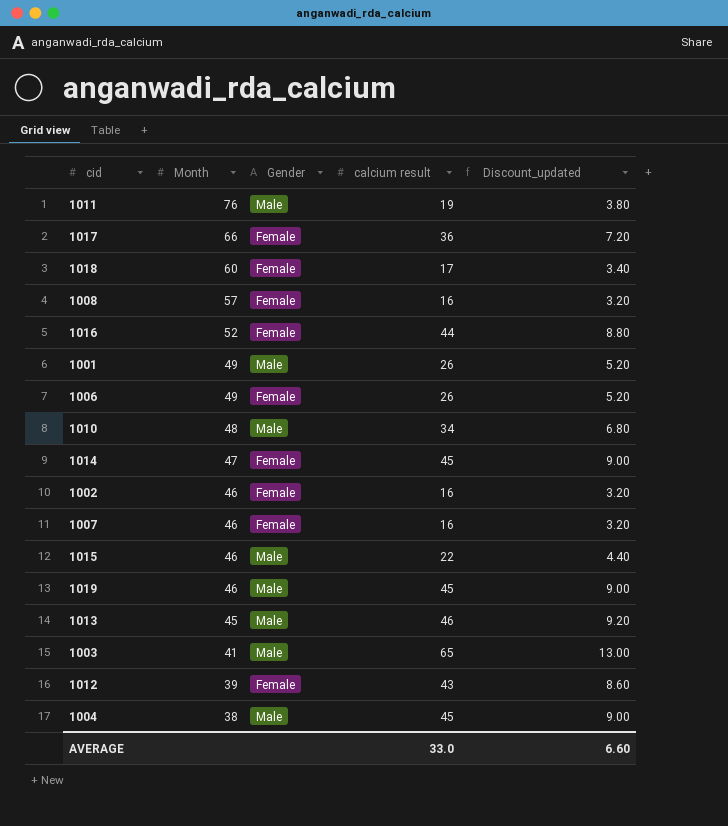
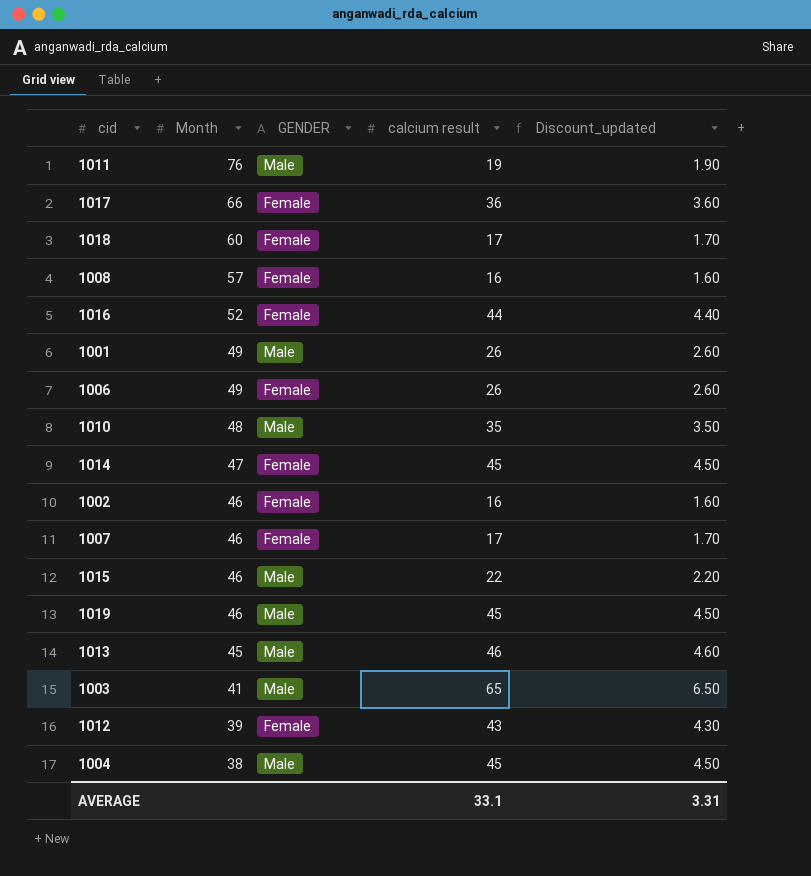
column name: Gender -> GENDER
column Discount_updated | formula: [calcium result] * 0.2 -> [calcium result] * 0.1
1010 | calcium result: 34 -> 35
1007 | calcium result: 16 -> 17
AVERAGE | calcium result: 33.0 -> 33.1
AVERAGE | Discount_updated: 6.60 -> 3.31

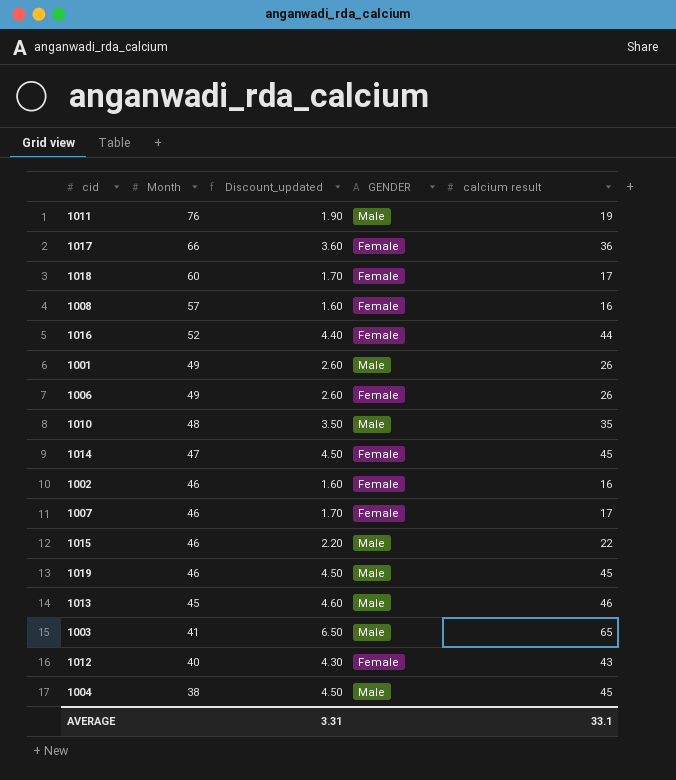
column Discount_updated | position: 5 -> 3
1012 | Month: 39 -> 40

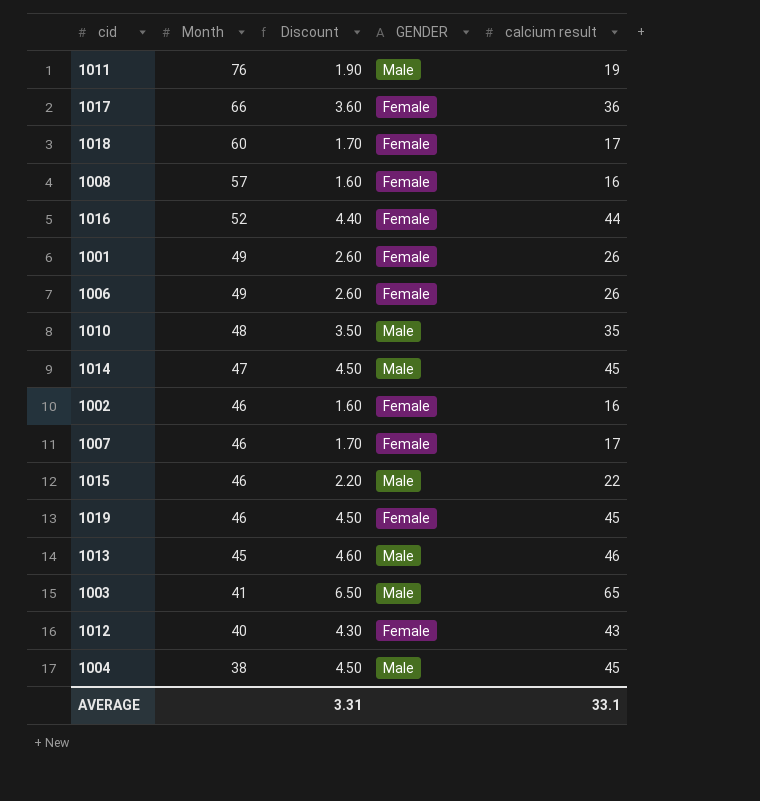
column name: Discount_updated -> Discount
1001 | GENDER: Male -> Female
1014 | GENDER: Female -> Male
1019 | GENDER: Male -> Female

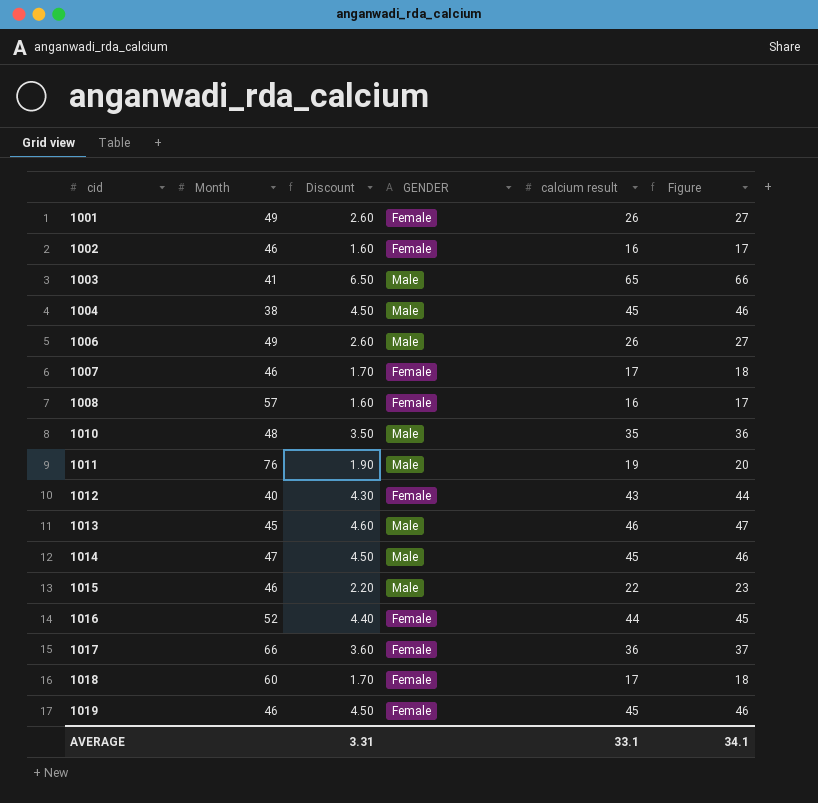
row order: Month descending -> cid ascending
column Figure | formula: none -> [calcium result] + 1
1006 | GENDER: Female -> Male

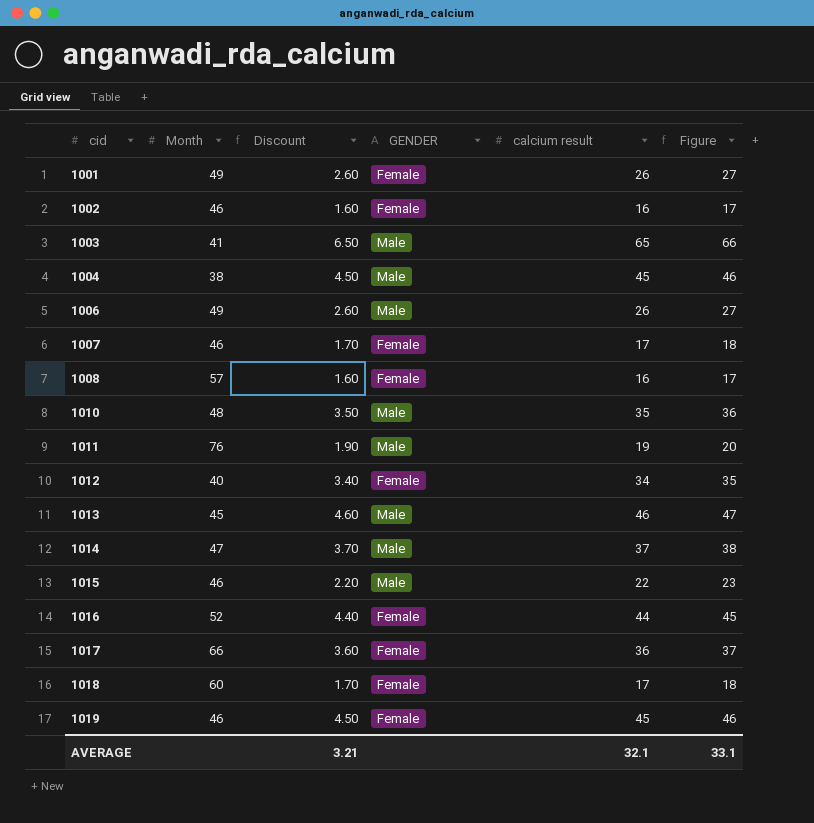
1012 | Discount: 4.30 -> 3.40
1012 | calcium result: 43 -> 34
1012 | Figure: 44 -> 35
1014 | Discount: 4.50 -> 3.70
1014 | calcium result: 45 -> 37
1014 | Figure: 46 -> 38
AVERAGE | Discount: 3.31 -> 3.21
AVERAGE | calcium result: 33.1 -> 32.1
AVERAGE | Figure: 34.1 -> 33.1

